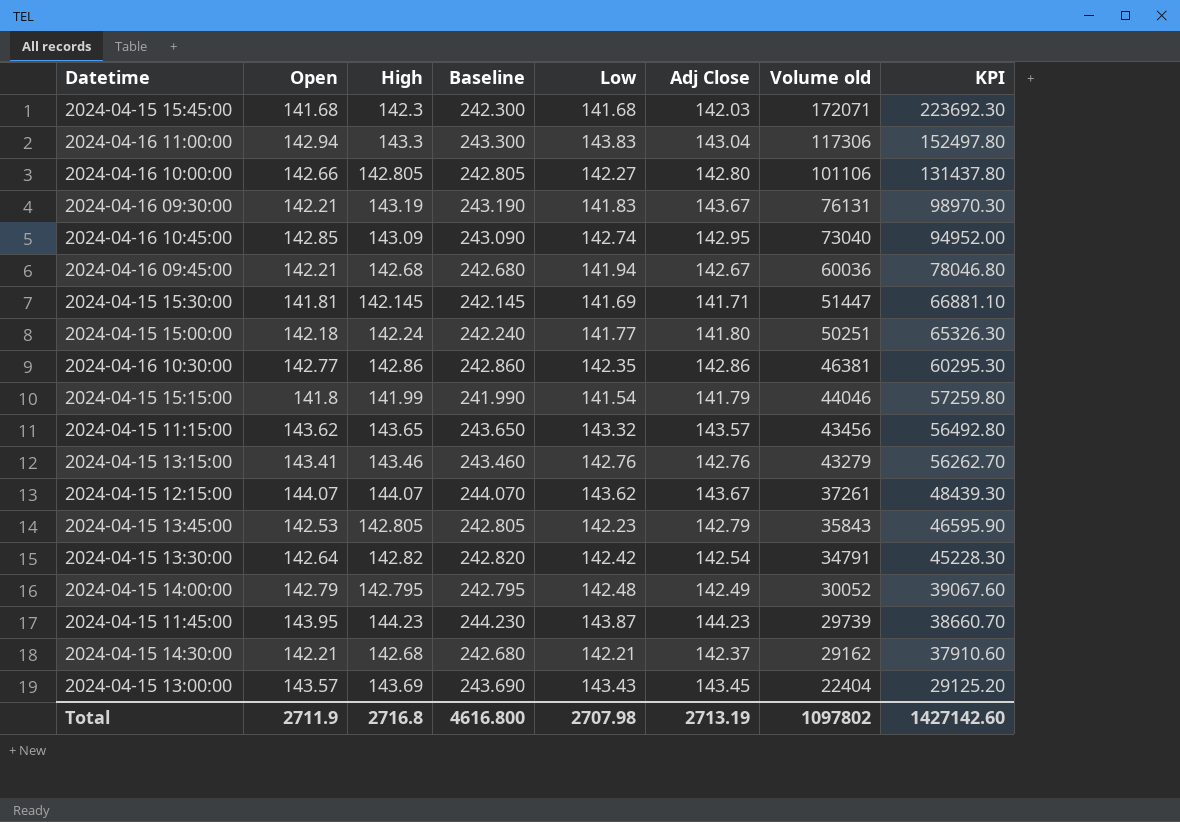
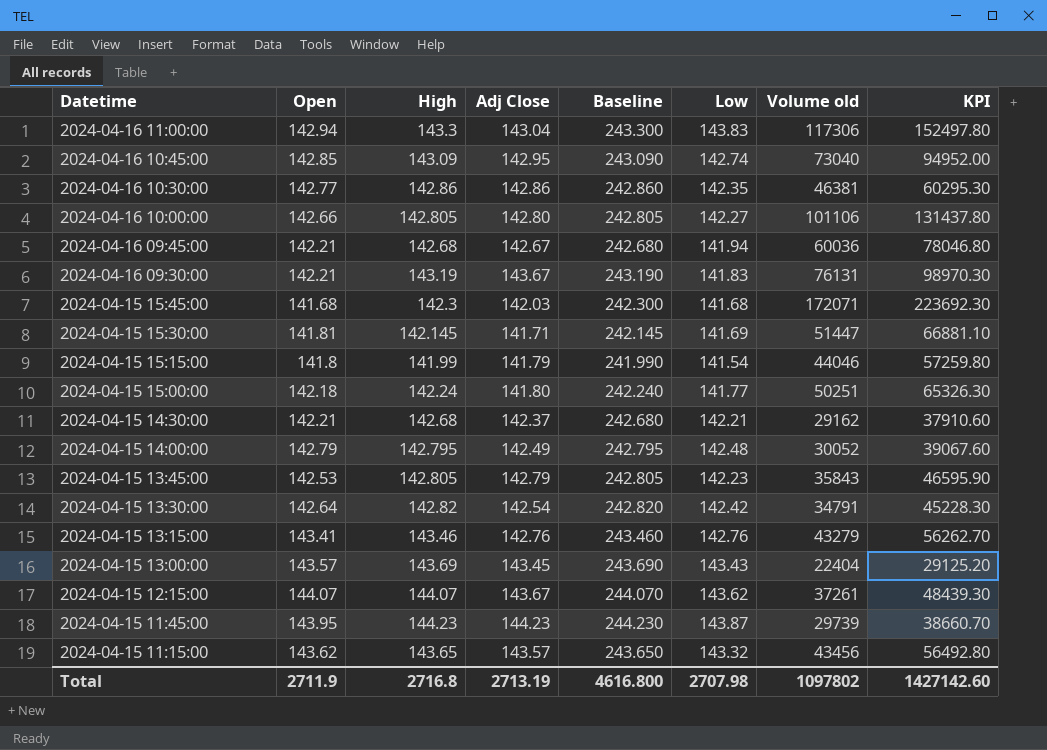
row order: Volume old descending -> Datetime descending
column Adj Close | position: 6 -> 4

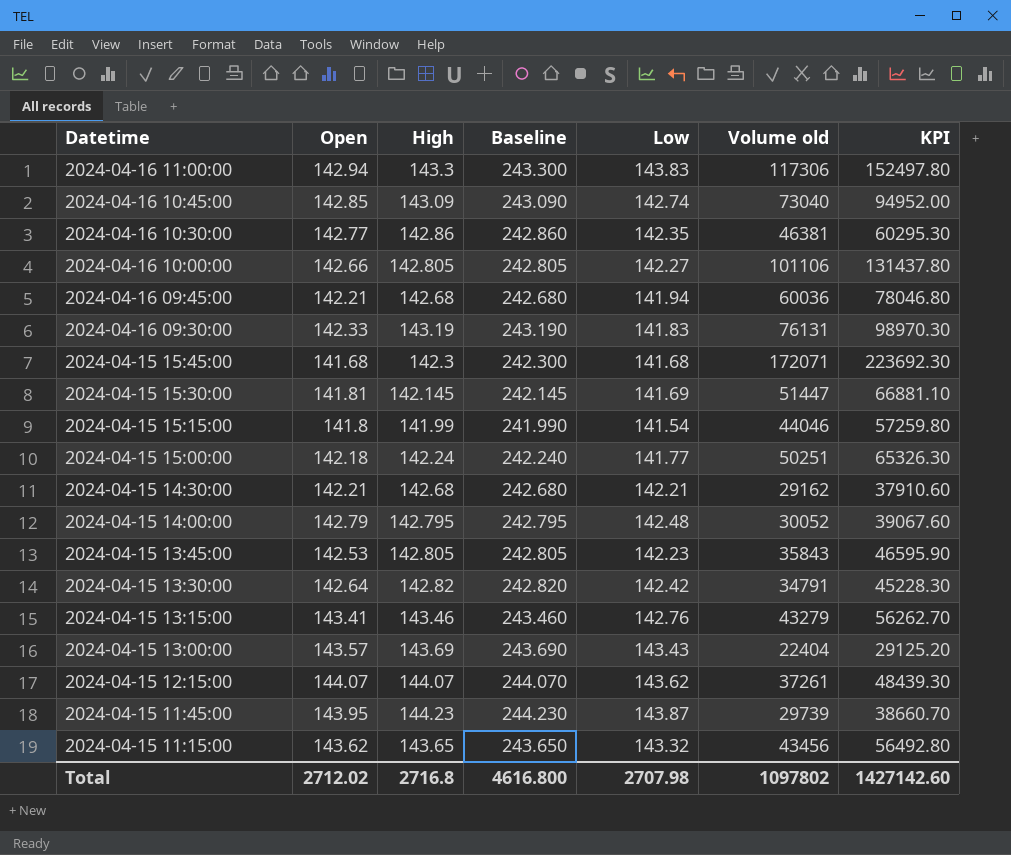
column Adj Close | position: 4 -> none
2024-04-16 09:30:00 | Open: 142.21 -> 142.33
Total | Open: 2711.9 -> 2712.02

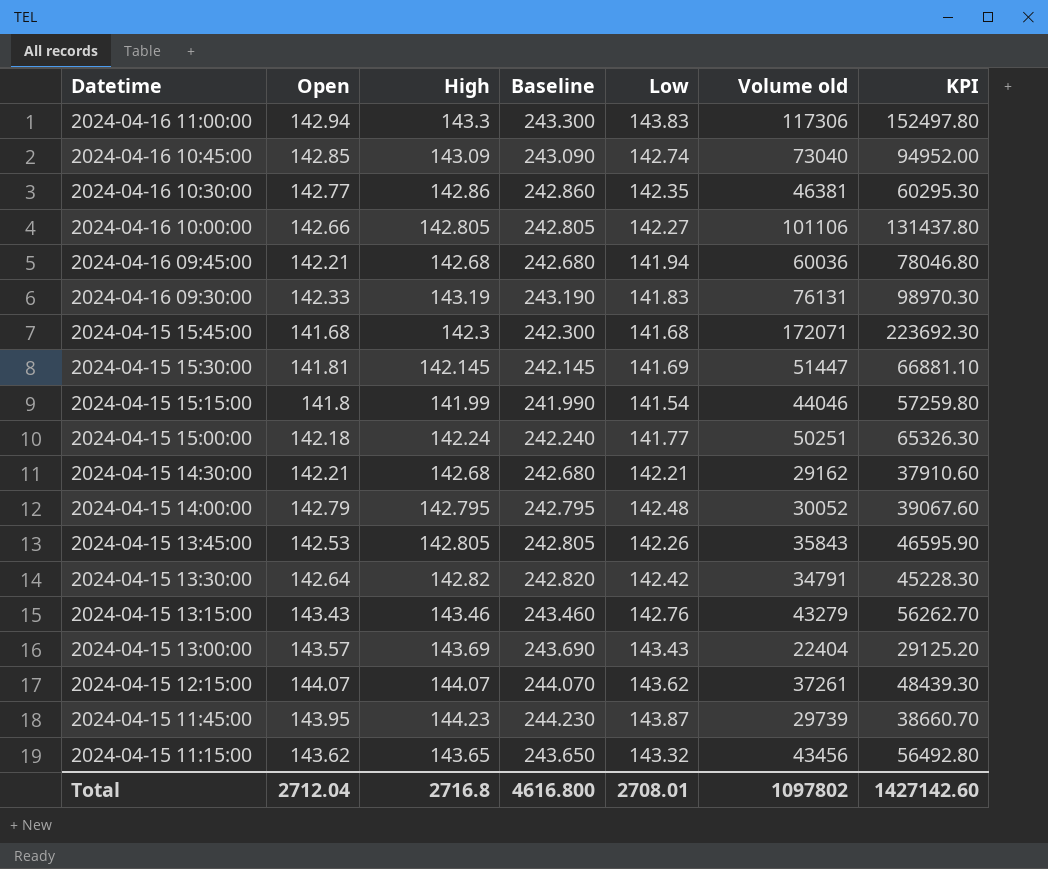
2024-04-15 13:45:00 | Low: 142.23 -> 142.26
2024-04-15 13:15:00 | Open: 143.41 -> 143.43
Total | Open: 2712.02 -> 2712.04
Total | Low: 2707.98 -> 2708.01

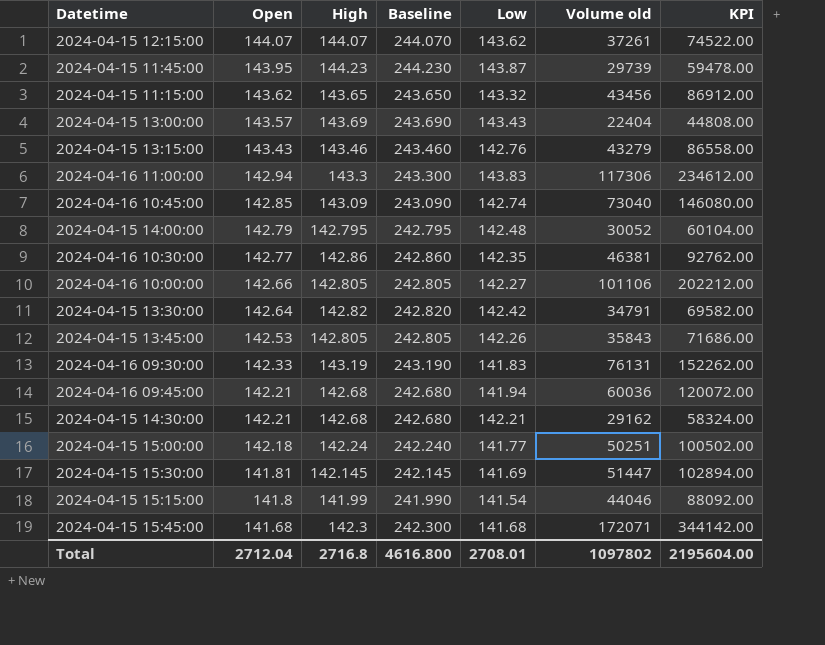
row order: Datetime descending -> Open descending
column KPI | formula: [Volume old] * 1.3 -> [Volume old] * 2
Total | KPI: 1427142.60 -> 2195604.00

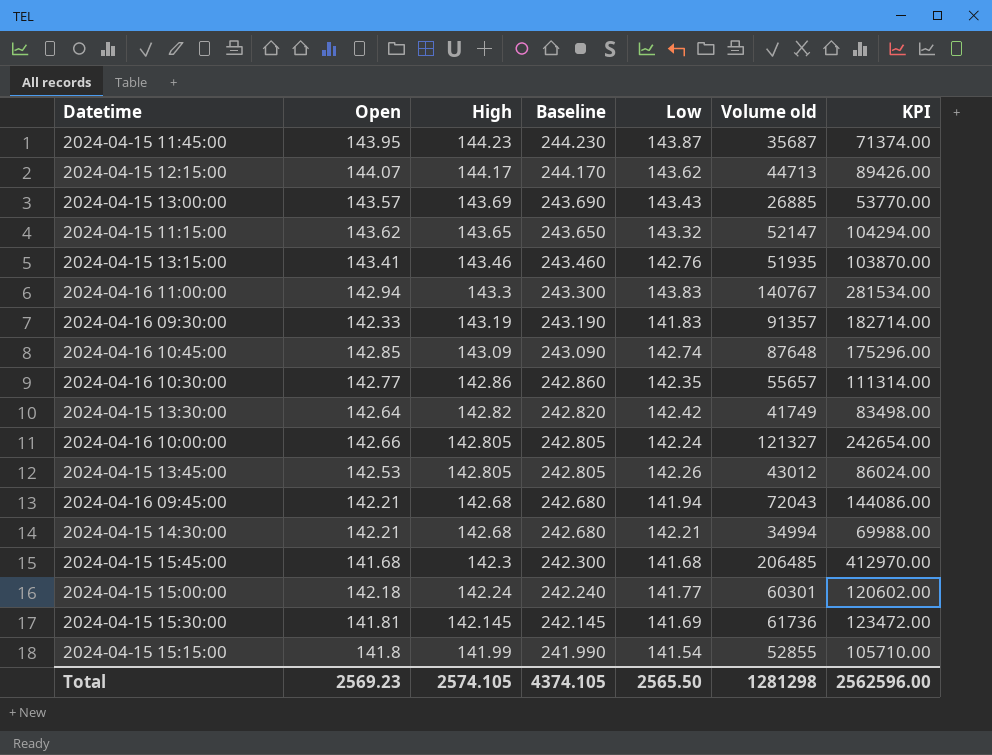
row order: Open descending -> High descending
row 2024-04-15 14:00:00: 142.79 | 142.795 | 242.795 | 142.48 | 30052 | 60104.00 -> none
2024-04-15 11:45:00 | Volume old: 29739 -> 35687
2024-04-15 11:45:00 | KPI: 59478.00 -> 71374.00
2024-04-15 12:15:00 | High: 144.07 -> 144.17
2024-04-15 12:15:00 | Baseline: 244.070 -> 244.170
2024-04-15 12:15:00 | Volume old: 37261 -> 44713
2024-04-15 12:15:00 | KPI: 74522.00 -> 89426.00
2024-04-15 13:00:00 | Volume old: 22404 -> 26885
2024-04-15 13:00:00 | KPI: 44808.00 -> 53770.00
2024-04-15 11:15:00 | Volume old: 43456 -> 52147
2024-04-15 11:15:00 | KPI: 86912.00 -> 104294.00
2024-04-15 13:15:00 | Open: 143.43 -> 143.41
2024-04-15 13:15:00 | Volume old: 43279 -> 51935
2024-04-15 13:15:00 | KPI: 86558.00 -> 103870.00
2024-04-16 11:00:00 | Volume old: 117306 -> 140767
2024-04-16 11:00:00 | KPI: 234612.00 -> 281534.00
2024-04-16 09:30:00 | Volume old: 76131 -> 91357
2024-04-16 09:30:00 | KPI: 152262.00 -> 182714.00
2024-04-16 10:45:00 | Volume old: 73040 -> 87648
2024-04-16 10:45:00 | KPI: 146080.00 -> 175296.00
2024-04-16 10:30:00 | Volume old: 46381 -> 55657
2024-04-16 10:30:00 | KPI: 92762.00 -> 111314.00
2024-04-15 13:30:00 | Volume old: 34791 -> 41749
2024-04-15 13:30:00 | KPI: 69582.00 -> 83498.00
2024-04-16 10:00:00 | Low: 142.27 -> 142.24
2024-04-16 10:00:00 | Volume old: 101106 -> 121327
2024-04-16 10:00:00 | KPI: 202212.00 -> 242654.00
2024-04-15 13:45:00 | Volume old: 35843 -> 43012
2024-04-15 13:45:00 | KPI: 71686.00 -> 86024.00
2024-04-16 09:45:00 | Volume old: 60036 -> 72043
2024-04-16 09:45:00 | KPI: 120072.00 -> 144086.00
2024-04-15 14:30:00 | Volume old: 29162 -> 34994
2024-04-15 14:30:00 | KPI: 58324.00 -> 69988.00
2024-04-15 15:45:00 | Volume old: 172071 -> 206485
2024-04-15 15:45:00 | KPI: 344142.00 -> 412970.00
2024-04-15 15:00:00 | Volume old: 50251 -> 60301
2024-04-15 15:00:00 | KPI: 100502.00 -> 120602.00
2024-04-15 15:30:00 | Volume old: 51447 -> 61736
2024-04-15 15:30:00 | KPI: 102894.00 -> 123472.00
2024-04-15 15:15:00 | Volume old: 44046 -> 52855
2024-04-15 15:15:00 | KPI: 88092.00 -> 105710.00
Total | Open: 2712.04 -> 2569.23
Total | High: 2716.8 -> 2574.105
Total | Baseline: 4616.800 -> 4374.105
Total | Low: 2708.01 -> 2565.50
Total | Volume old: 1097802 -> 1281298
Total | KPI: 2195604.00 -> 2562596.00

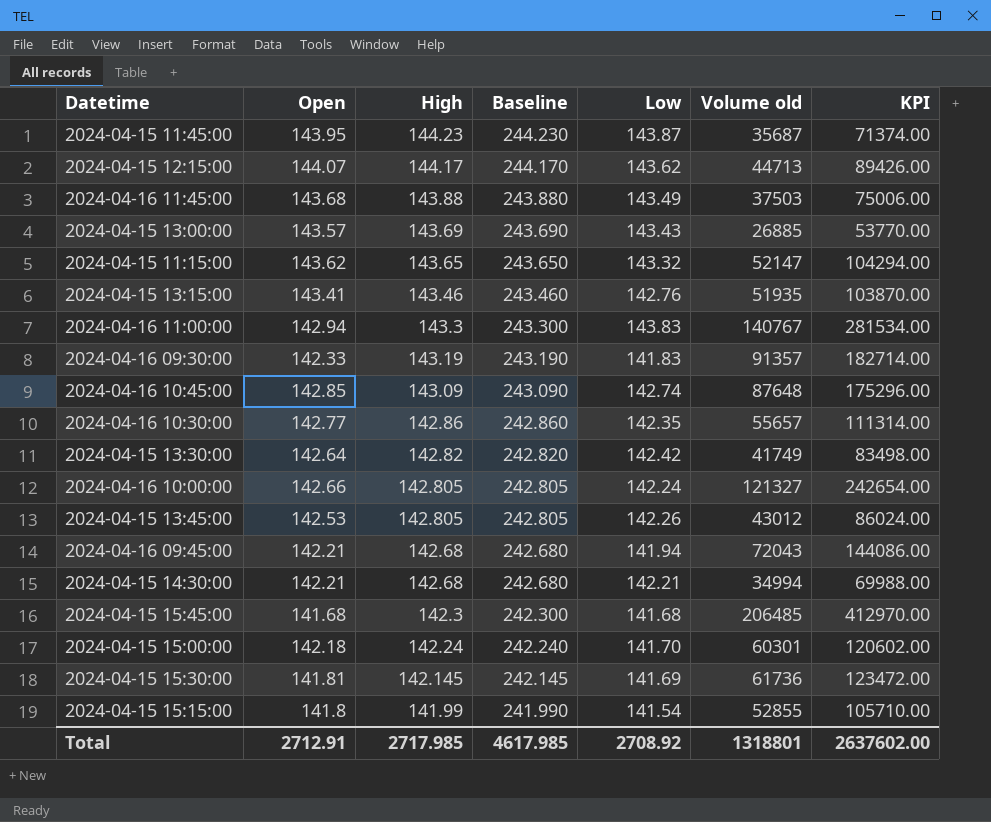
row 2024-04-16 11:45:00: none -> 143.68 | 143.88 | 243.880 | 143.49 | 37503 | 75006.00
2024-04-15 15:00:00 | Low: 141.77 -> 141.70
Total | Open: 2569.23 -> 2712.91
Total | High: 2574.105 -> 2717.985
Total | Baseline: 4374.105 -> 4617.985
Total | Low: 2565.50 -> 2708.92
Total | Volume old: 1281298 -> 1318801
Total | KPI: 2562596.00 -> 2637602.00

